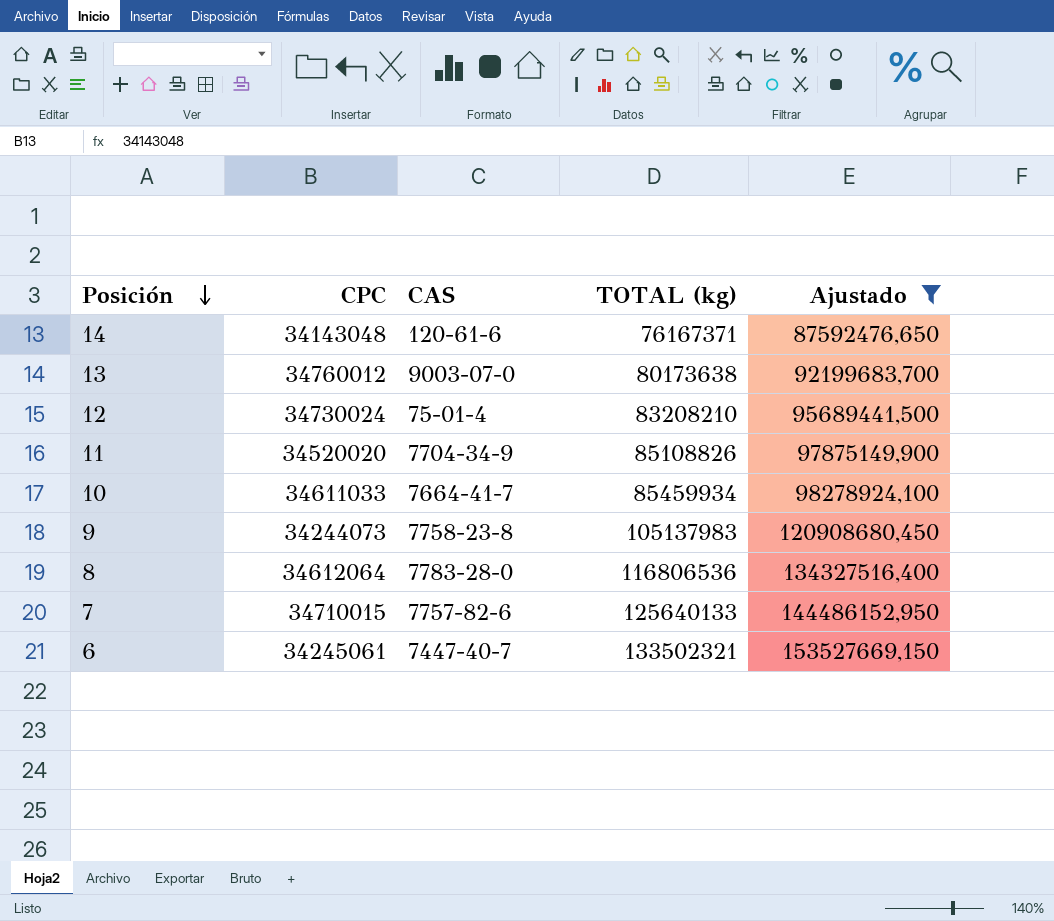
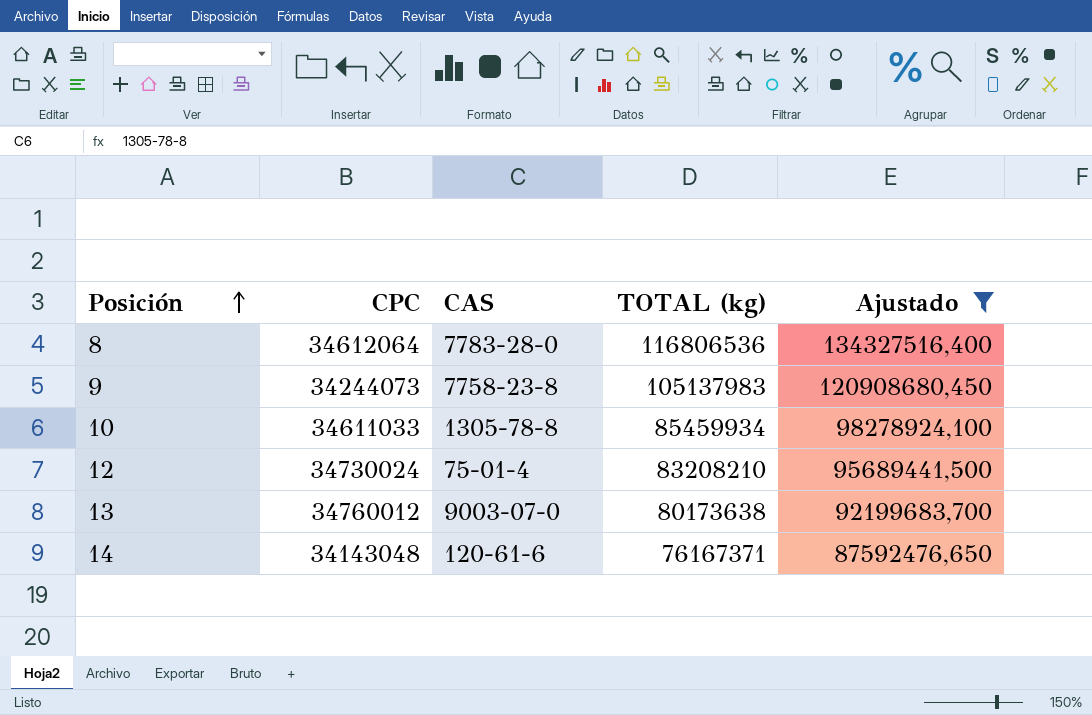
row order: Posición descending -> Posición ascending
row 11: 34520020 | 7704-34-9 | 85108826 | 97875149,900 -> none
row 7: 34710015 | 7757-82-6 | 125640133 | 144486152,950 -> none
row 6: 34245061 | 7447-40-7 | 133502321 | 153527669,150 -> none
10 | CAS: 7664-41-7 -> 1305-78-8

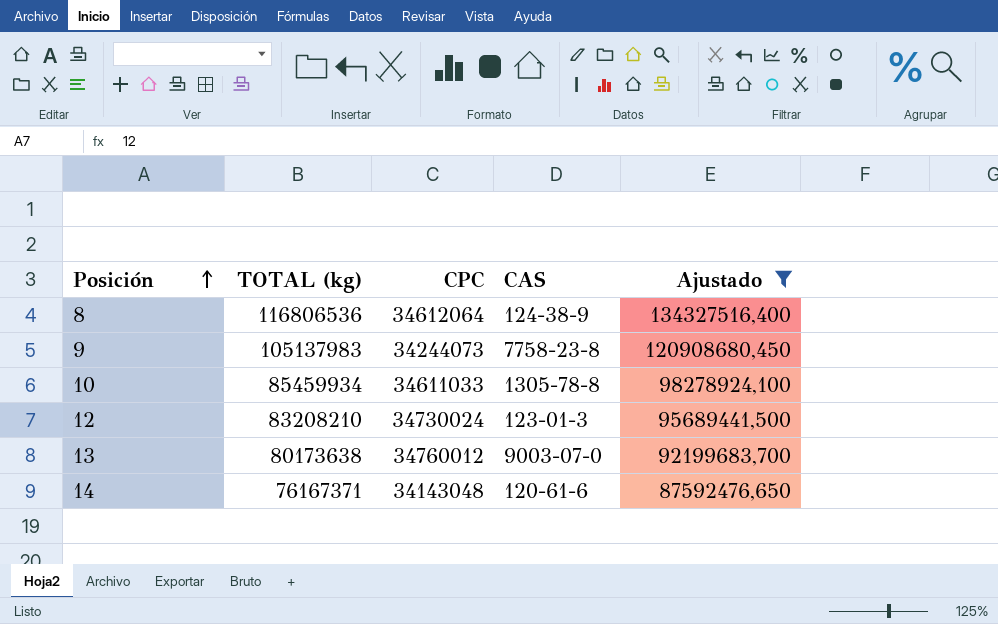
column TOTAL (kg) | position: 4 -> 2
8 | CAS: 7783-28-0 -> 124-38-9
12 | CAS: 75-01-4 -> 123-01-3

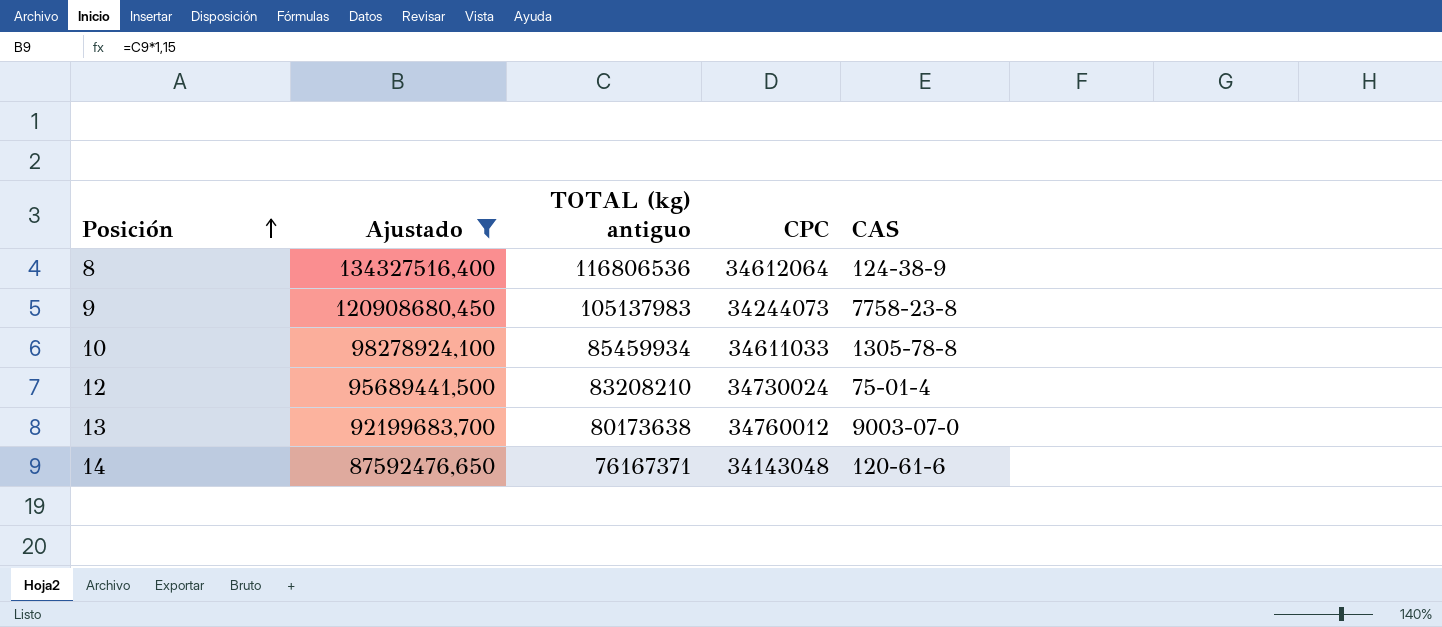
column Ajustado | position: 5 -> 2
column name: TOTAL (kg) -> TOTAL (kg) antiguo
12 | CAS: 123-01-3 -> 75-01-4

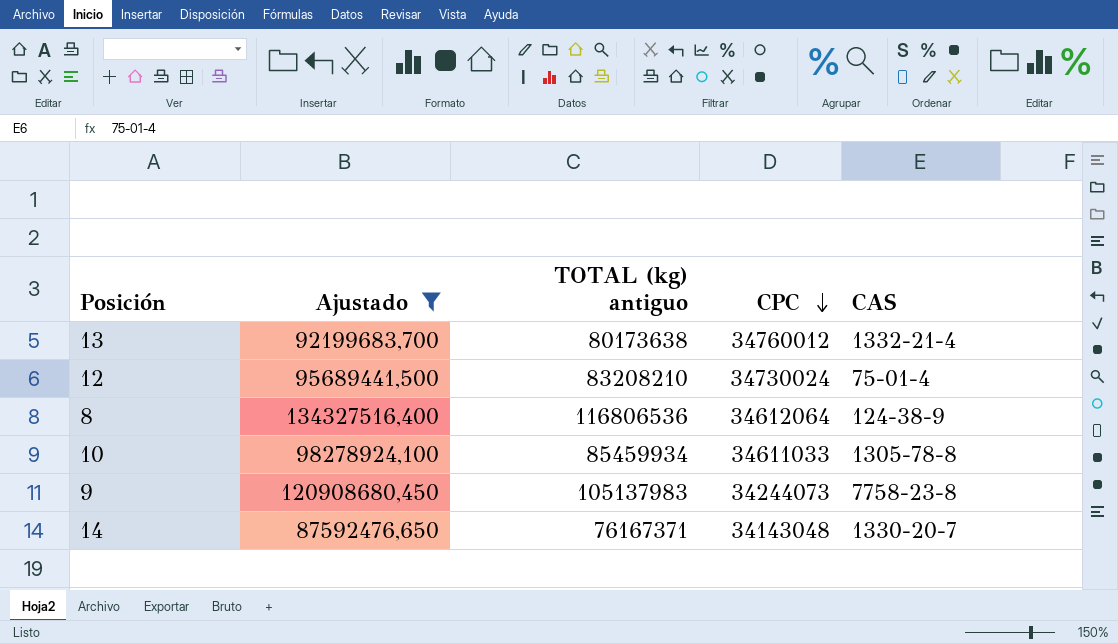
row order: Posición ascending -> CPC descending
13 | CAS: 9003-07-0 -> 1332-21-4
14 | CAS: 120-61-6 -> 1330-20-7

